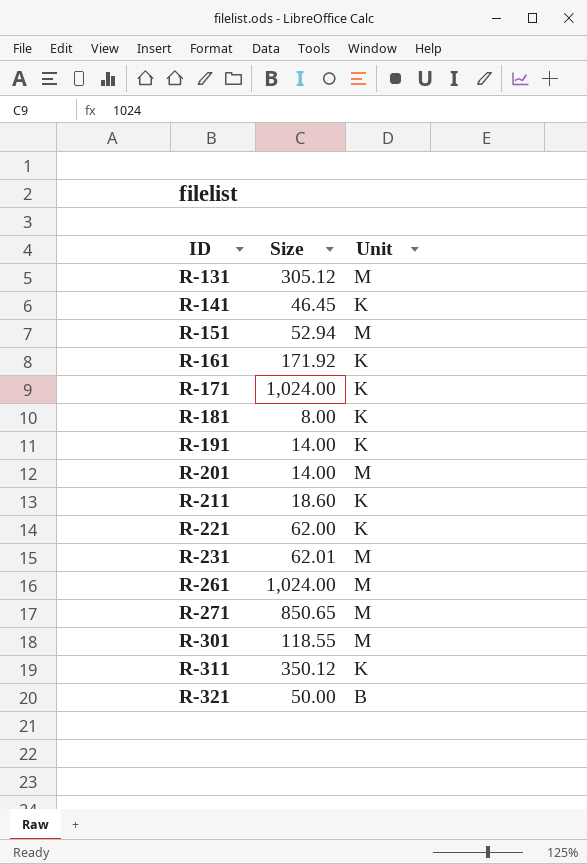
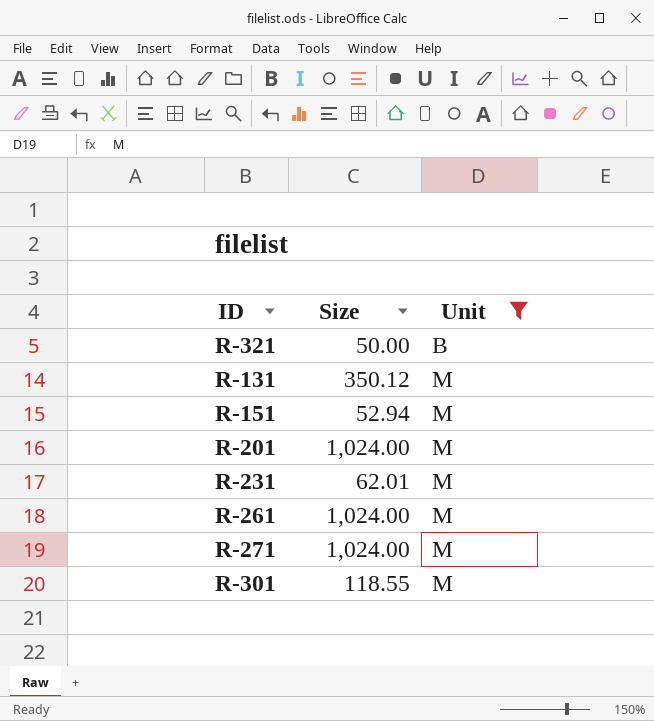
filter: none -> Unit != K
row order: ID ascending -> Unit ascending
R-131 | Size: 305.12 -> 350.12
R-201 | Size: 14.00 -> 1,024.00
R-271 | Size: 850.65 -> 1,024.00

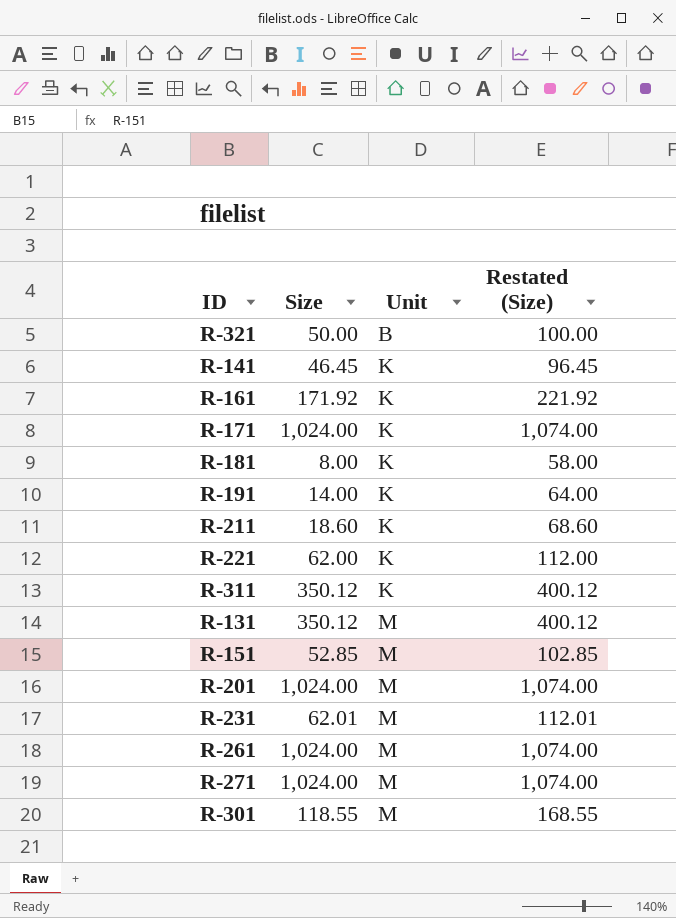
filter: Unit != K -> none
column Restated (Size) | formula: none -> [Size] + 50
R-151 | Size: 52.94 -> 52.85

